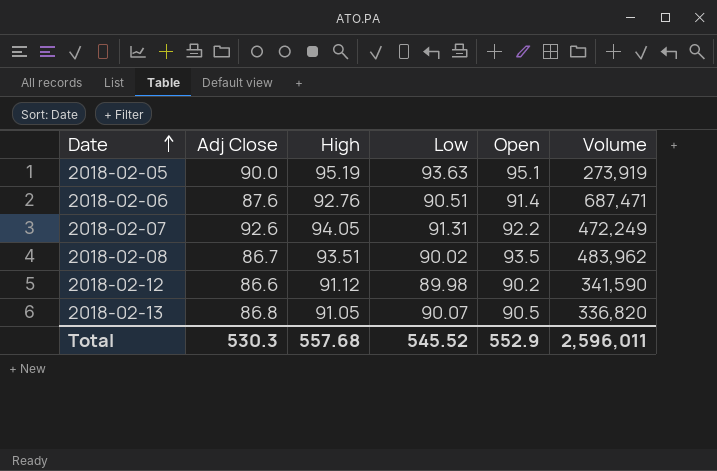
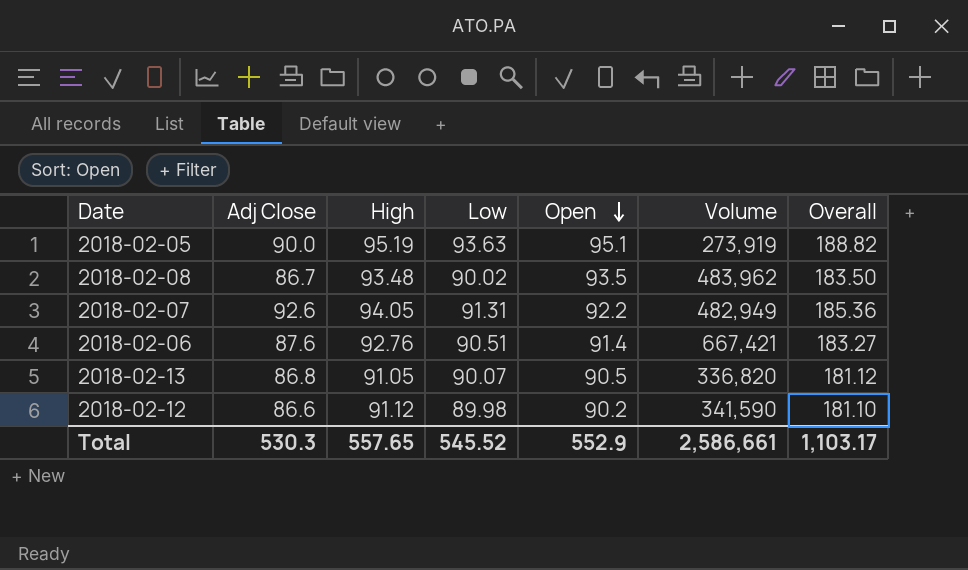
row order: Date ascending -> Open descending
column Overall | formula: none -> [High] + [Low]
2018-02-08 | High: 93.51 -> 93.48
2018-02-07 | Volume: 472,249 -> 482,949
2018-02-06 | Volume: 687,471 -> 667,421
Total | High: 557.68 -> 557.65
Total | Volume: 2,596,011 -> 2,586,661

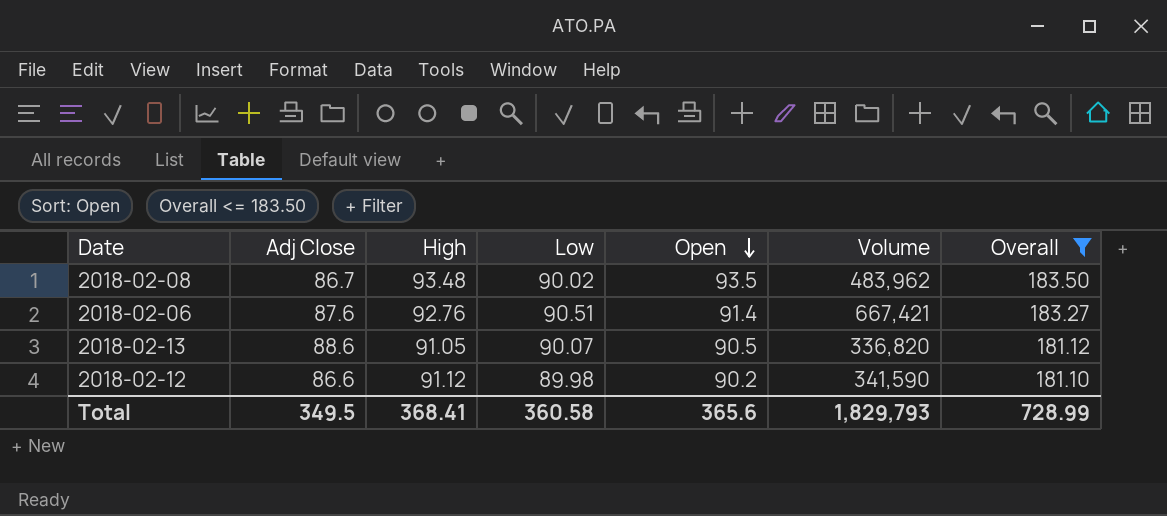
filter: none -> Overall <= 183.50
2018-02-13 | Adj Close: 86.8 -> 88.6
Total | Adj Close: 530.3 -> 349.5
Total | High: 557.65 -> 368.41
Total | Low: 545.52 -> 360.58
Total | Open: 552.9 -> 365.6
Total | Volume: 2,586,661 -> 1,829,793
Total | Overall: 1,103.17 -> 728.99

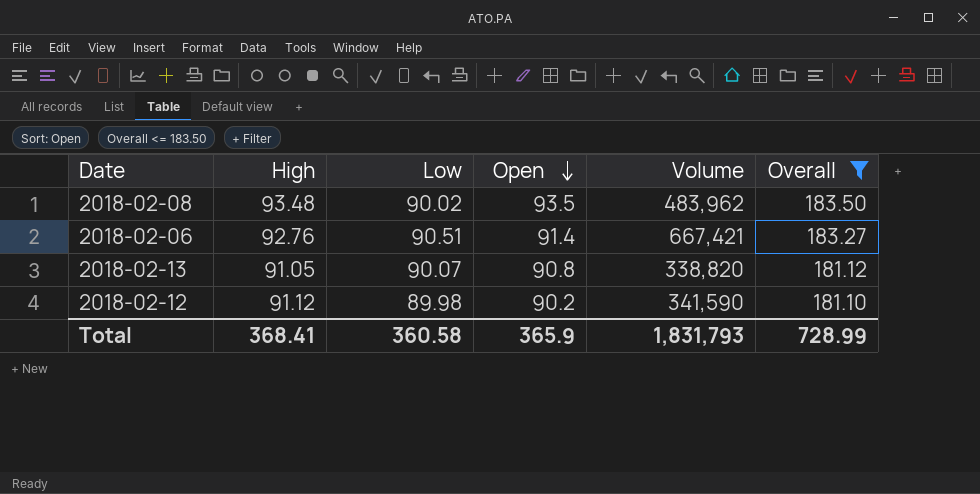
column Adj Close | position: 2 -> none
2018-02-13 | Open: 90.5 -> 90.8
2018-02-13 | Volume: 336,820 -> 338,820
Total | Open: 365.6 -> 365.9
Total | Volume: 1,829,793 -> 1,831,793

